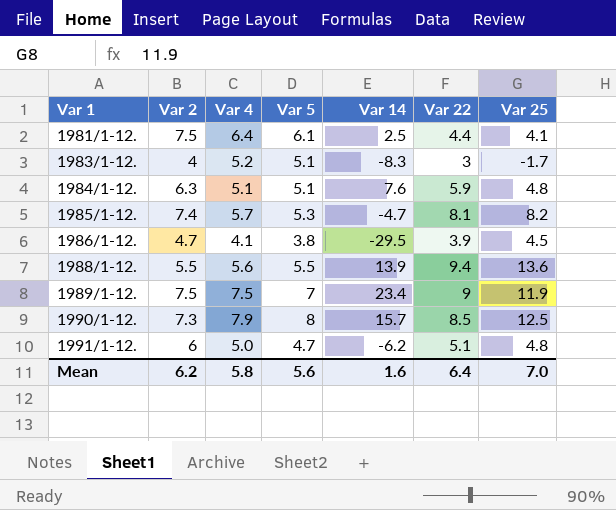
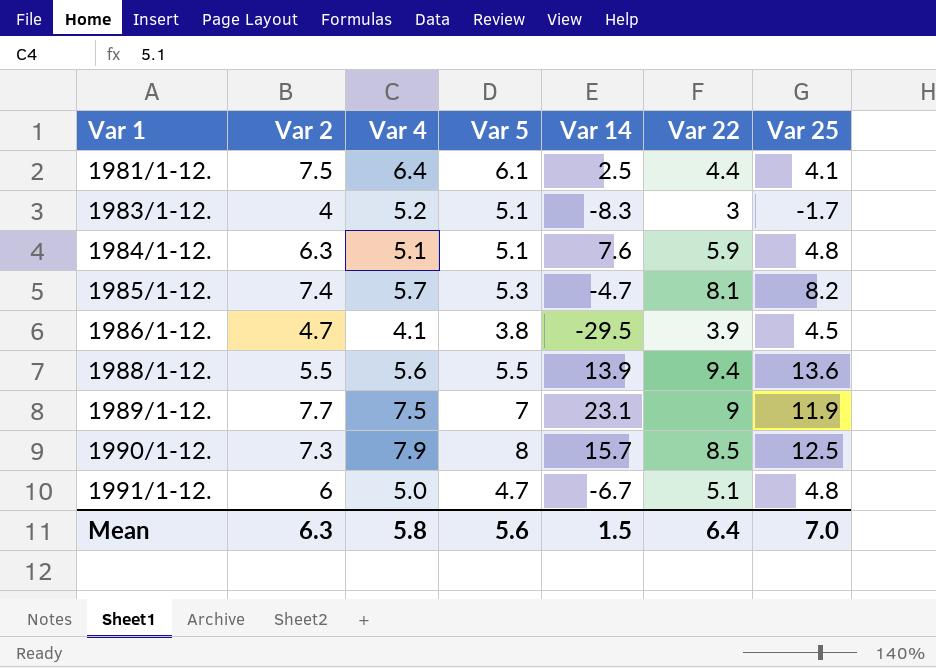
1989/1-12. | Var 2: 7.5 -> 7.7
1989/1-12. | Var 14: 23.4 -> 23.1
1991/1-12. | Var 14: -6.2 -> -6.7
Mean | Var 2: 6.2 -> 6.3
Mean | Var 14: 1.6 -> 1.5

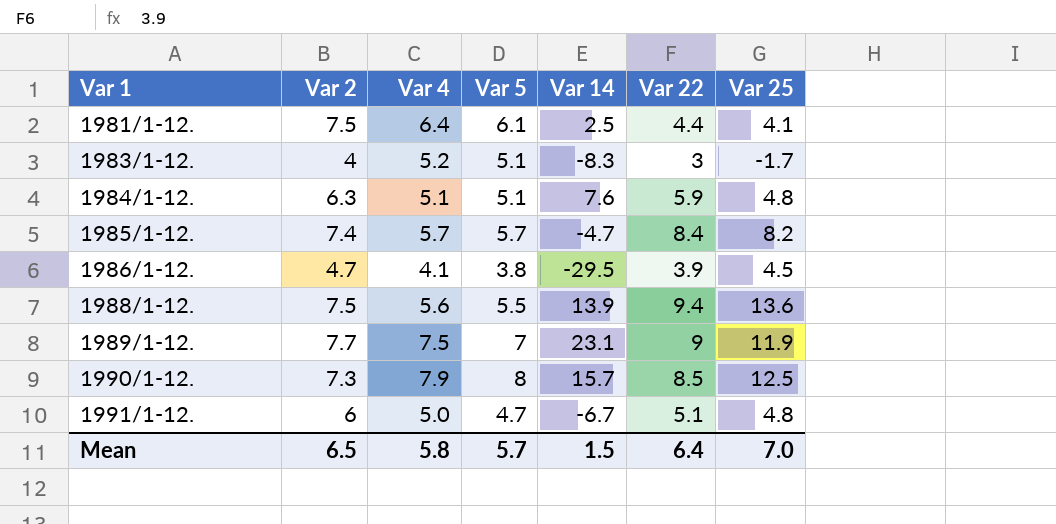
1985/1-12. | Var 5: 5.3 -> 5.7
1985/1-12. | Var 22: 8.1 -> 8.4
1988/1-12. | Var 2: 5.5 -> 7.5
Mean | Var 2: 6.3 -> 6.5
Mean | Var 5: 5.6 -> 5.7

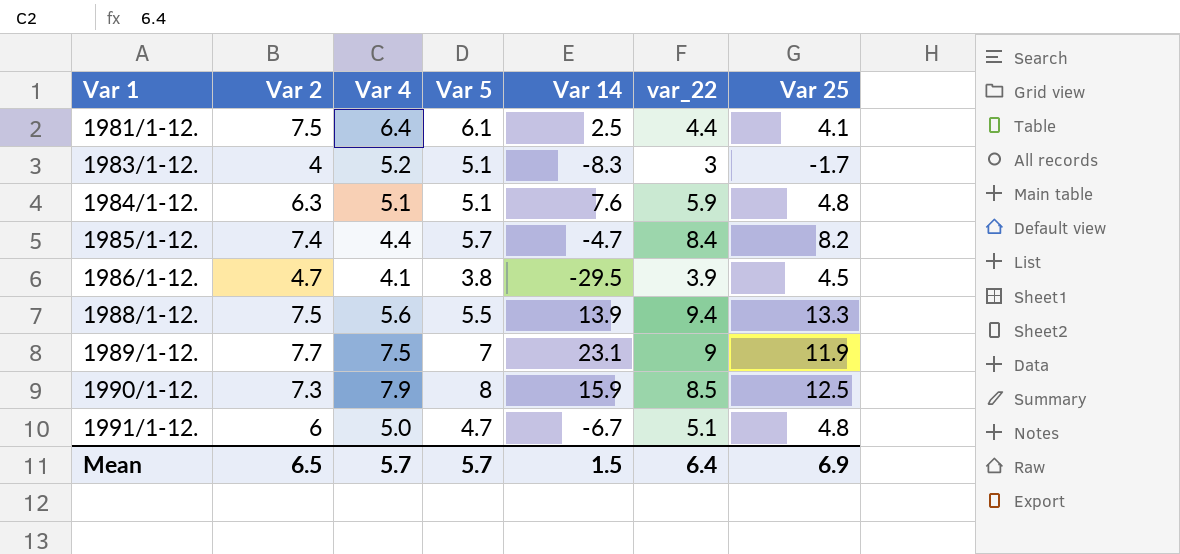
column name: Var 22 -> var_22
1985/1-12. | Var 4: 5.7 -> 4.4
1988/1-12. | Var 25: 13.6 -> 13.3
1990/1-12. | Var 14: 15.7 -> 15.9
Mean | Var 4: 5.8 -> 5.7
Mean | Var 25: 7.0 -> 6.9

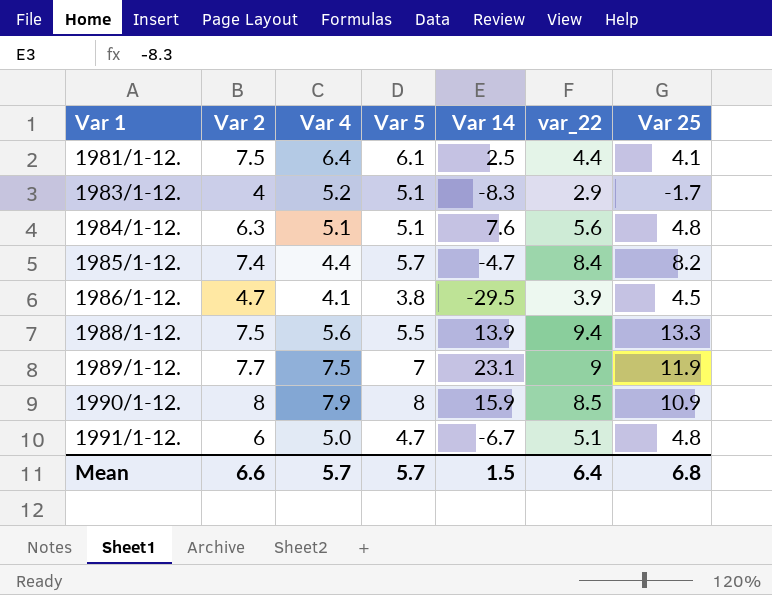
1983/1-12. | var_22: 3 -> 2.9
1984/1-12. | var_22: 5.9 -> 5.6
1990/1-12. | Var 2: 7.3 -> 8
1990/1-12. | Var 25: 12.5 -> 10.9
Mean | Var 2: 6.5 -> 6.6
Mean | Var 25: 6.9 -> 6.8

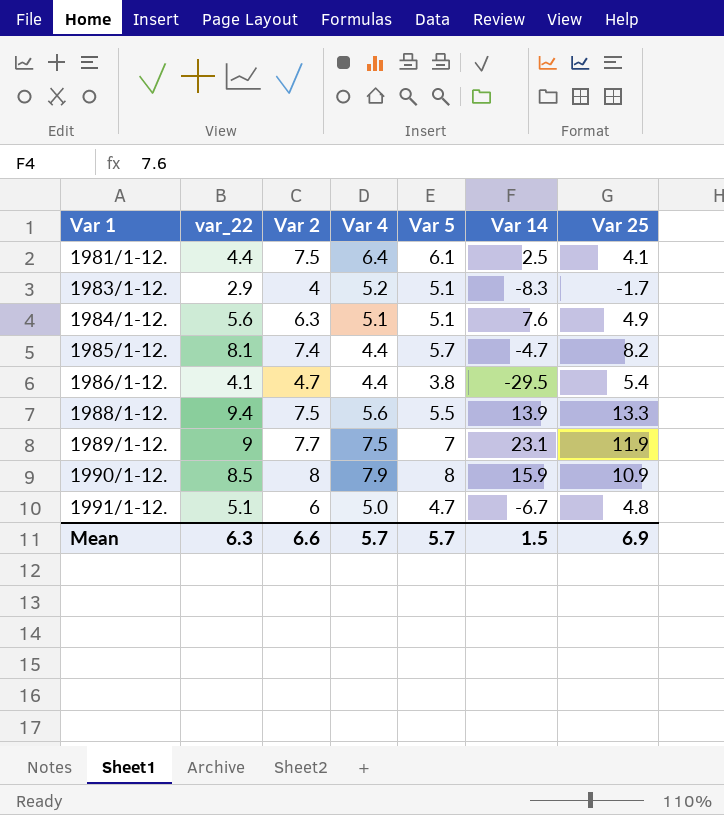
column var_22 | position: 6 -> 2
1984/1-12. | Var 25: 4.8 -> 4.9
1985/1-12. | var_22: 8.4 -> 8.1
1986/1-12. | var_22: 3.9 -> 4.1
1986/1-12. | Var 4: 4.1 -> 4.4
1986/1-12. | Var 25: 4.5 -> 5.4
Mean | var_22: 6.4 -> 6.3
Mean | Var 25: 6.8 -> 6.9

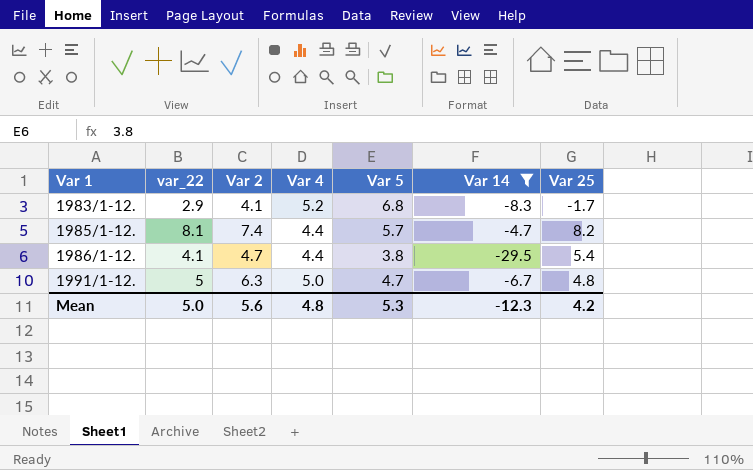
filter: none -> Var 14 <= -4.7
1983/1-12. | Var 2: 4 -> 4.1
1983/1-12. | Var 5: 5.1 -> 6.8
1991/1-12. | var_22: 5.1 -> 5
1991/1-12. | Var 2: 6 -> 6.3
Mean | var_22: 6.3 -> 5.0
Mean | Var 2: 6.6 -> 5.6
Mean | Var 4: 5.7 -> 4.8
Mean | Var 5: 5.7 -> 5.3
Mean | Var 14: 1.5 -> -12.3
Mean | Var 25: 6.9 -> 4.2

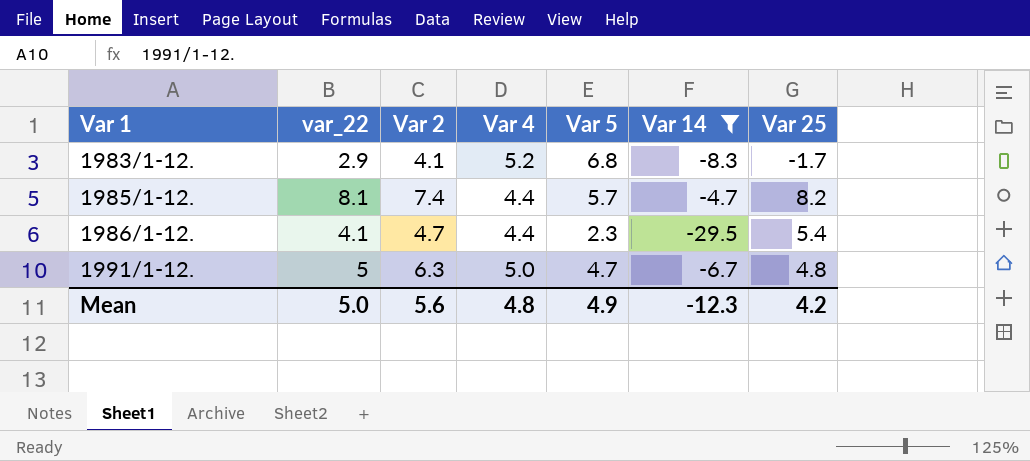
1986/1-12. | Var 5: 3.8 -> 2.3
Mean | Var 5: 5.3 -> 4.9

